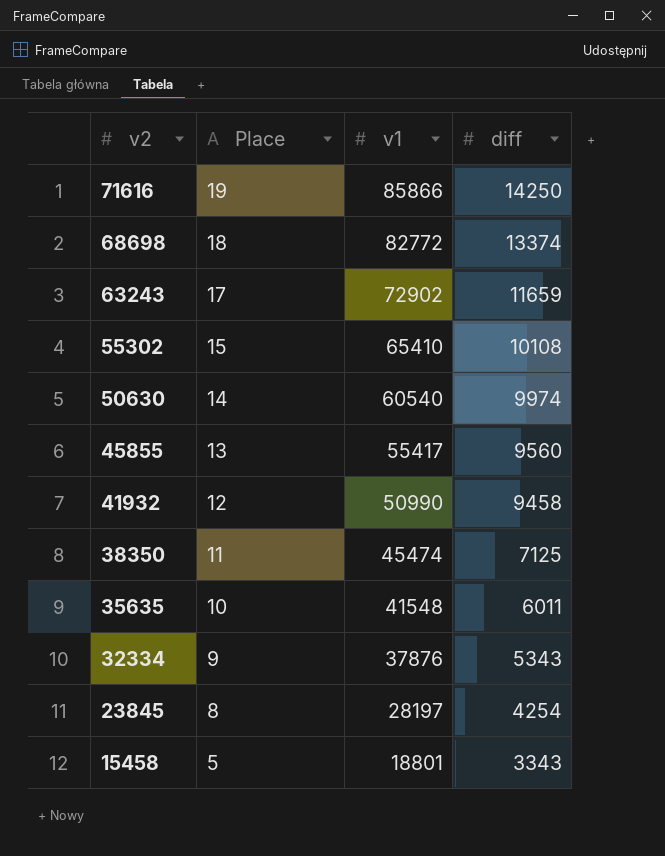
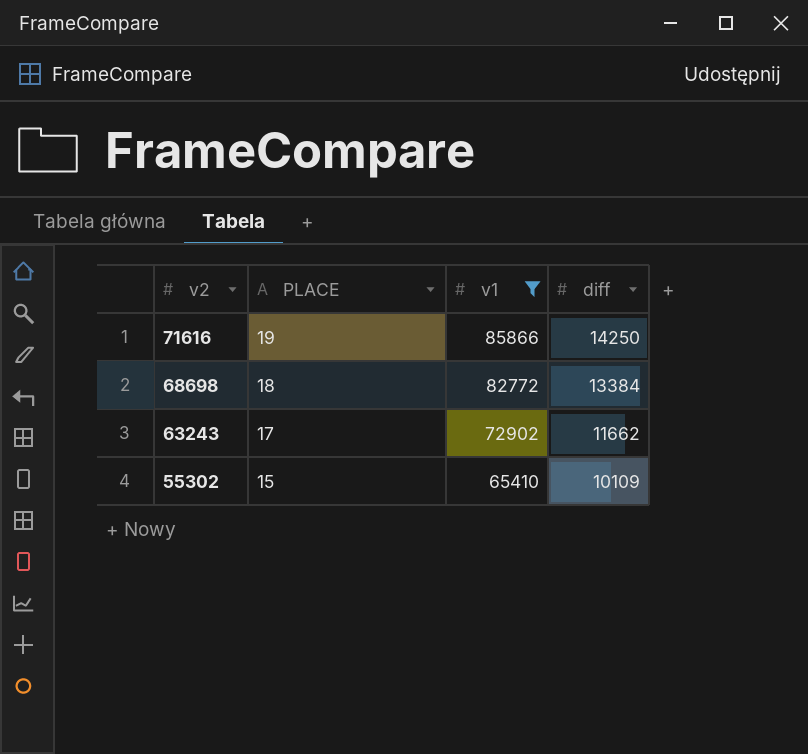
filter: none -> v1 >= 65410
column name: Place -> PLACE
68698 | diff: 13374 -> 13384
63243 | diff: 11659 -> 11662
55302 | diff: 10108 -> 10109

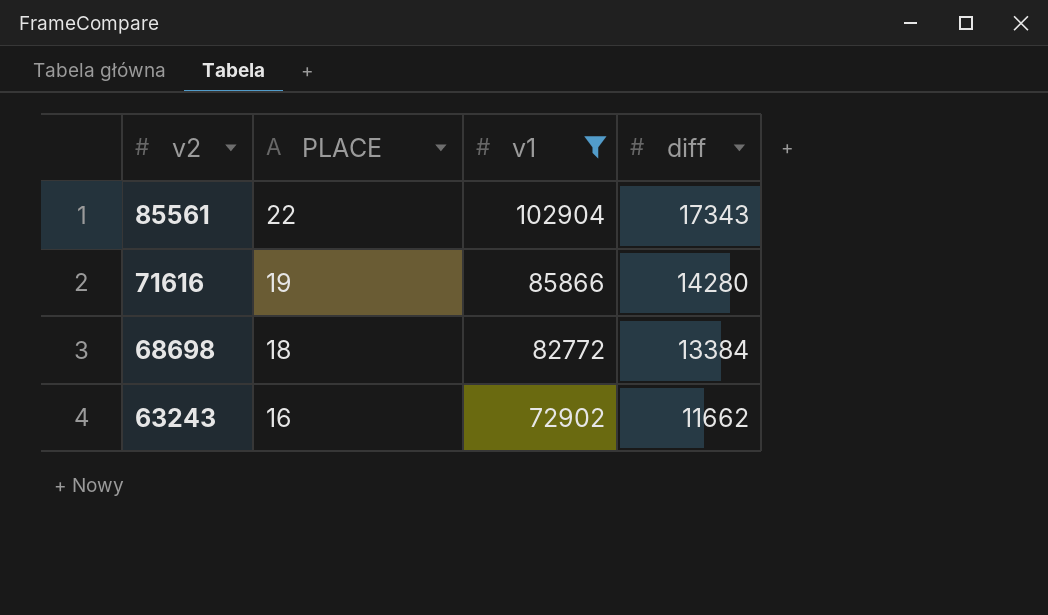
row 55302: 15 | 65410 | 10109 -> none
row 85561: none -> 22 | 102904 | 17343
71616 | diff: 14250 -> 14280
63243 | PLACE: 17 -> 16

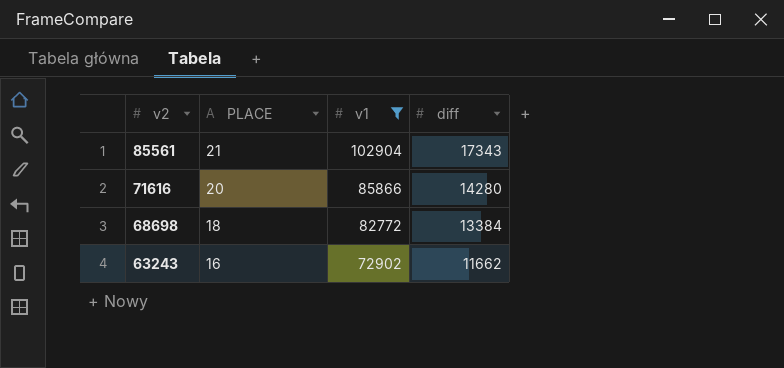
85561 | PLACE: 22 -> 21
71616 | PLACE: 19 -> 20

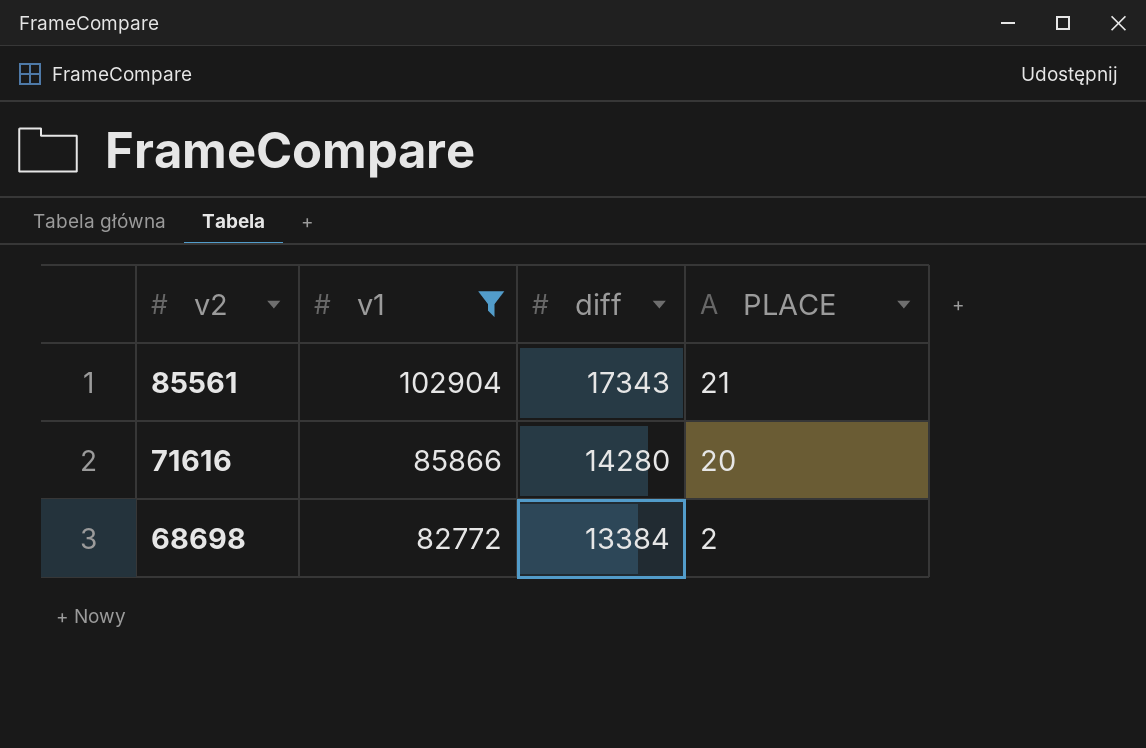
column PLACE | position: 2 -> 4
row 63243: 16 | 72902 | 11662 -> none
68698 | PLACE: 18 -> 2

